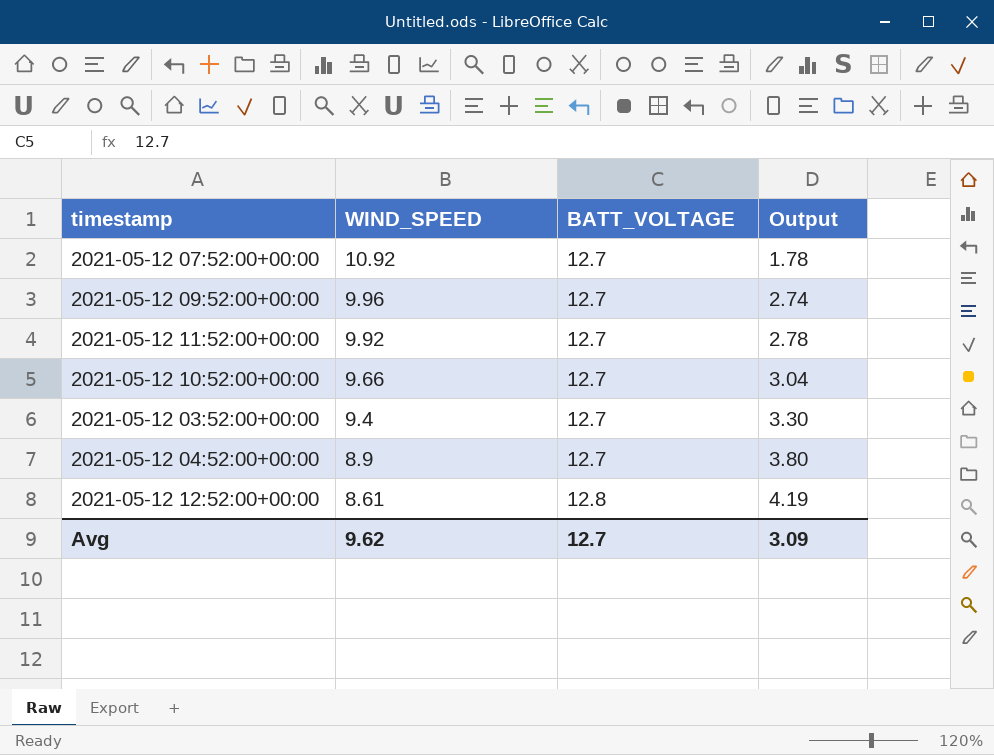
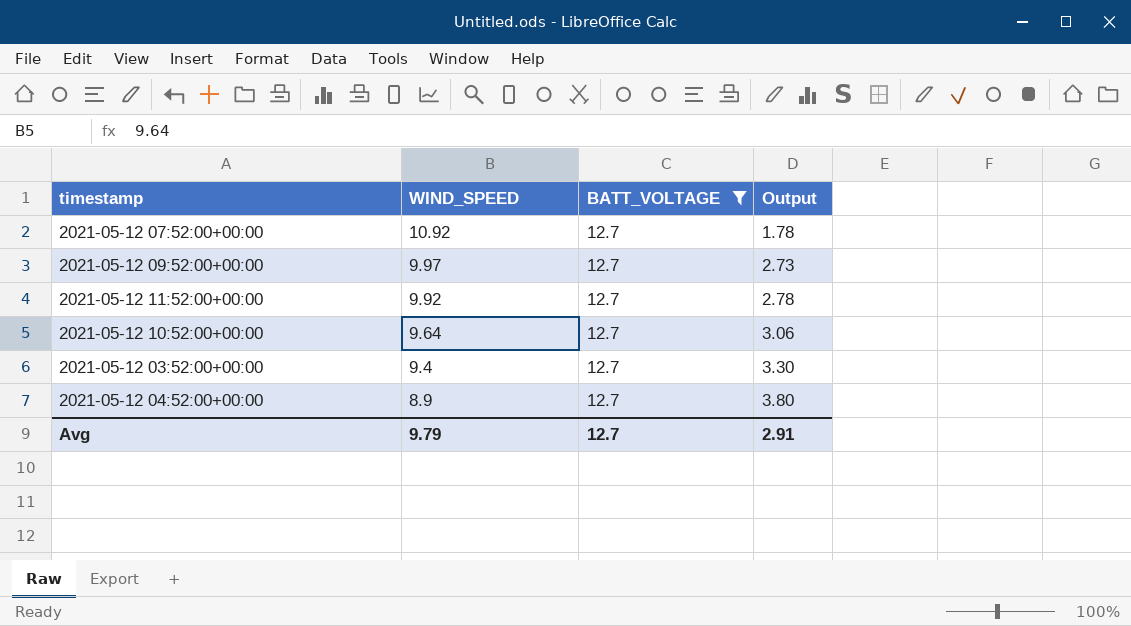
filter: none -> BATT_VOLTAGE = 12.7
2021-05-12 09:52:00+00:00 | WIND_SPEED: 9.96 -> 9.97
2021-05-12 09:52:00+00:00 | Output: 2.74 -> 2.73
2021-05-12 10:52:00+00:00 | WIND_SPEED: 9.66 -> 9.64
2021-05-12 10:52:00+00:00 | Output: 3.04 -> 3.06
Avg | WIND_SPEED: 9.62 -> 9.79
Avg | Output: 3.09 -> 2.91

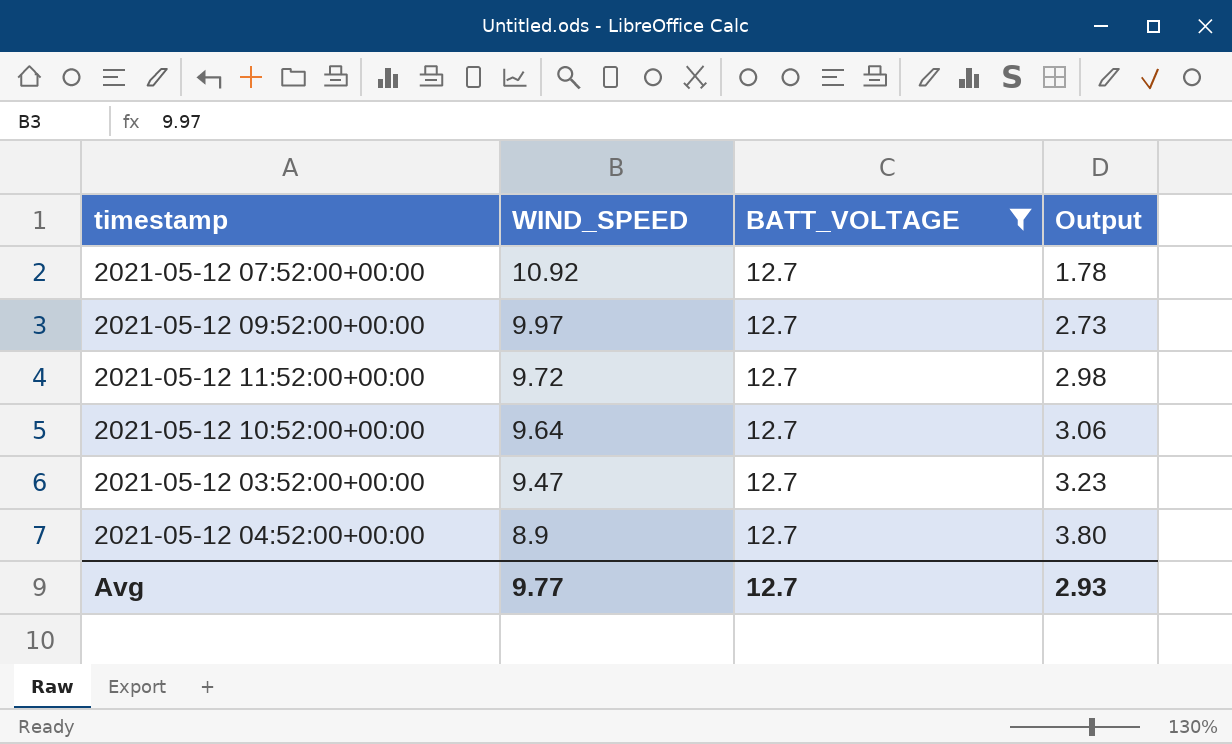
2021-05-12 11:52:00+00:00 | WIND_SPEED: 9.92 -> 9.72
2021-05-12 11:52:00+00:00 | Output: 2.78 -> 2.98
2021-05-12 03:52:00+00:00 | WIND_SPEED: 9.4 -> 9.47
2021-05-12 03:52:00+00:00 | Output: 3.30 -> 3.23
Avg | WIND_SPEED: 9.79 -> 9.77
Avg | Output: 2.91 -> 2.93

